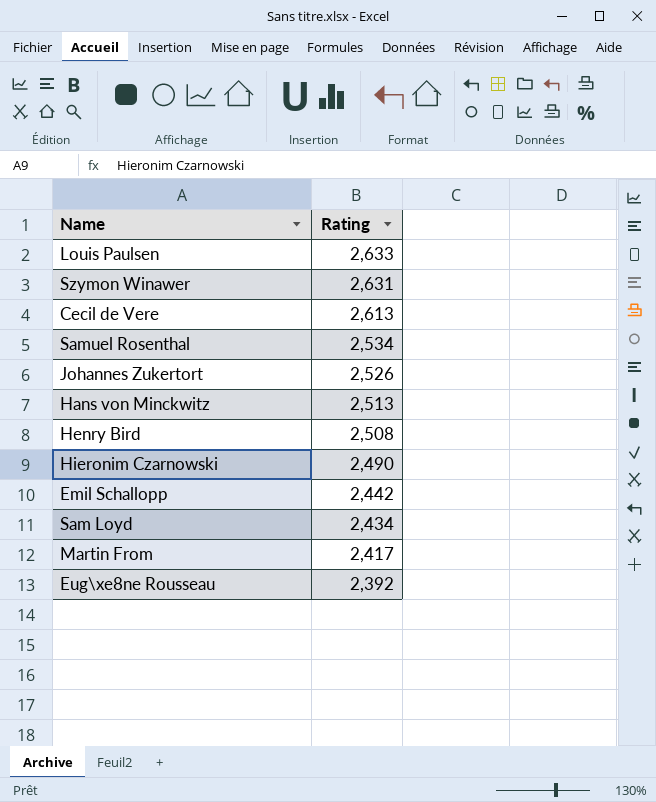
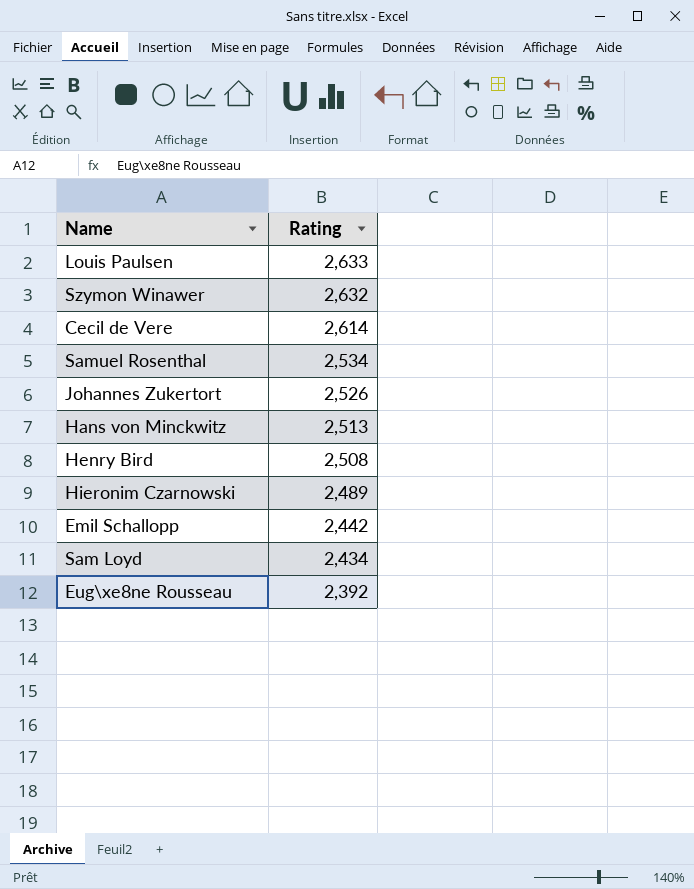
row Martin From: 2,417 -> none
Szymon Winawer | Rating: 2,631 -> 2,632
Cecil de Vere | Rating: 2,613 -> 2,614
Hieronim Czarnowski | Rating: 2,490 -> 2,489

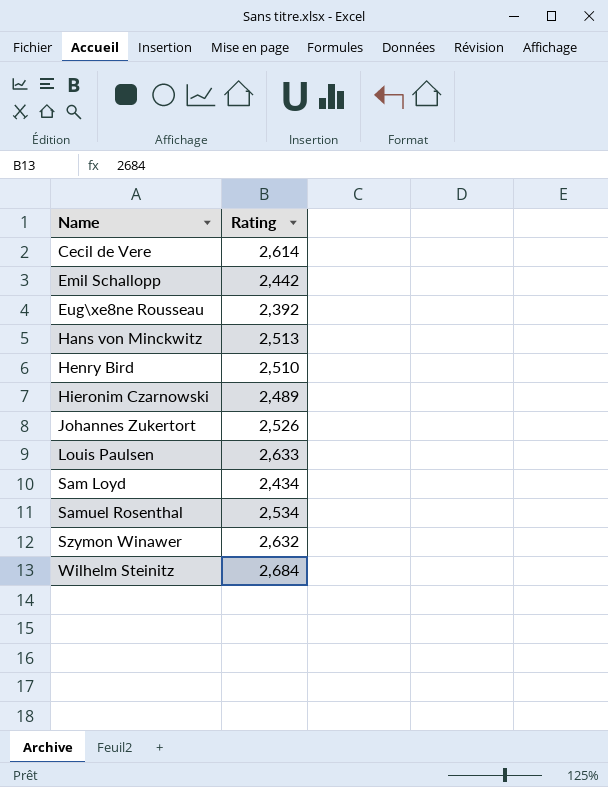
row order: Rating descending -> Name ascending
Henry Bird | Rating: 2,508 -> 2,510
row Wilhelm Steinitz: none -> 2,684

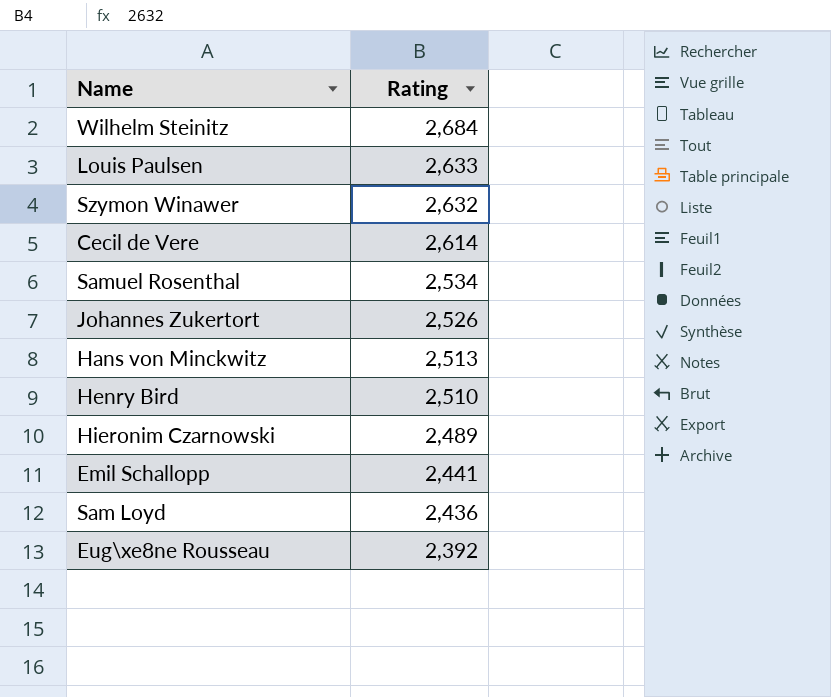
row order: Name ascending -> Rating descending
Emil Schallopp | Rating: 2,442 -> 2,441
Sam Loyd | Rating: 2,434 -> 2,436

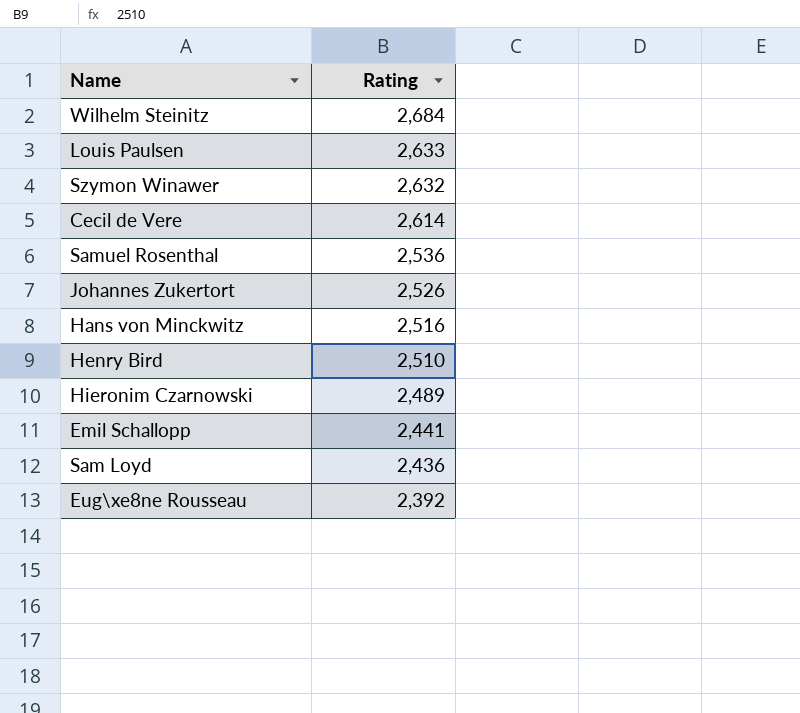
Samuel Rosenthal | Rating: 2,534 -> 2,536
Hans von Minckwitz | Rating: 2,513 -> 2,516

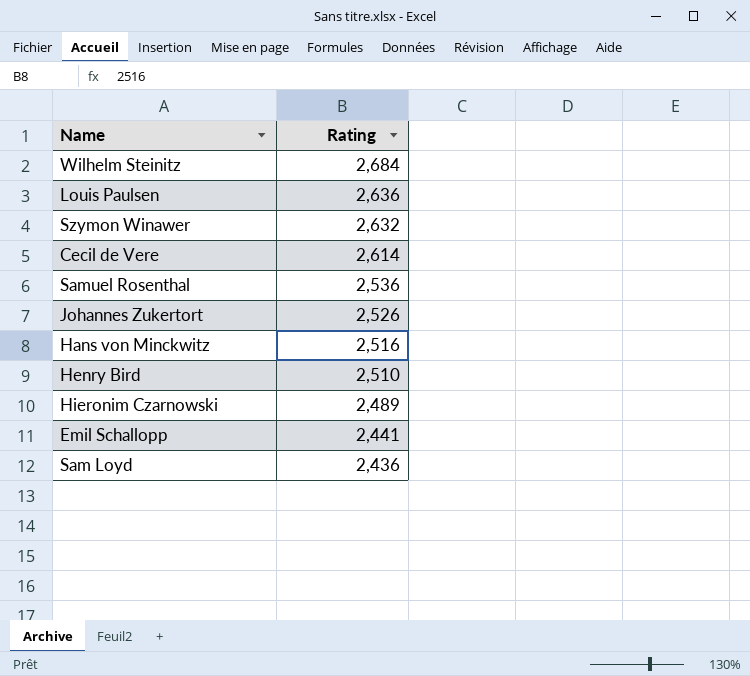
row Eug\xe8ne Rousseau: 2,392 -> none
Louis Paulsen | Rating: 2,633 -> 2,636

